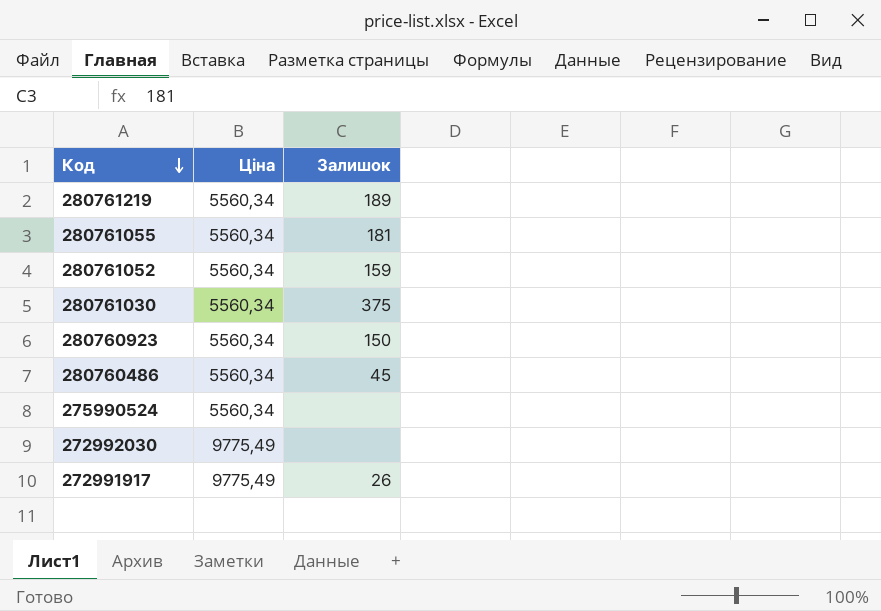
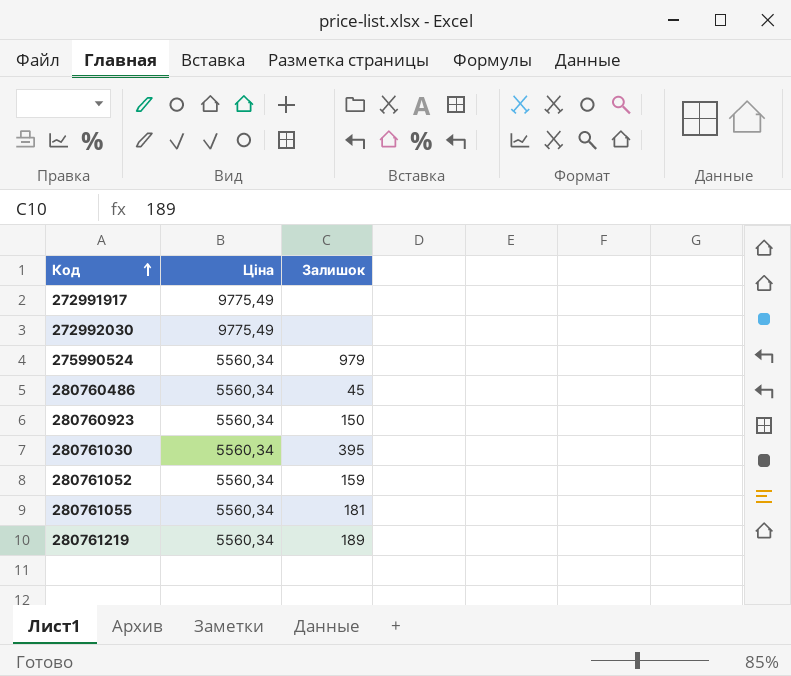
row order: Код descending -> Код ascending
272991917 | Залишок: 26 -> none
275990524 | Залишок: none -> 979
280761030 | Залишок: 375 -> 395

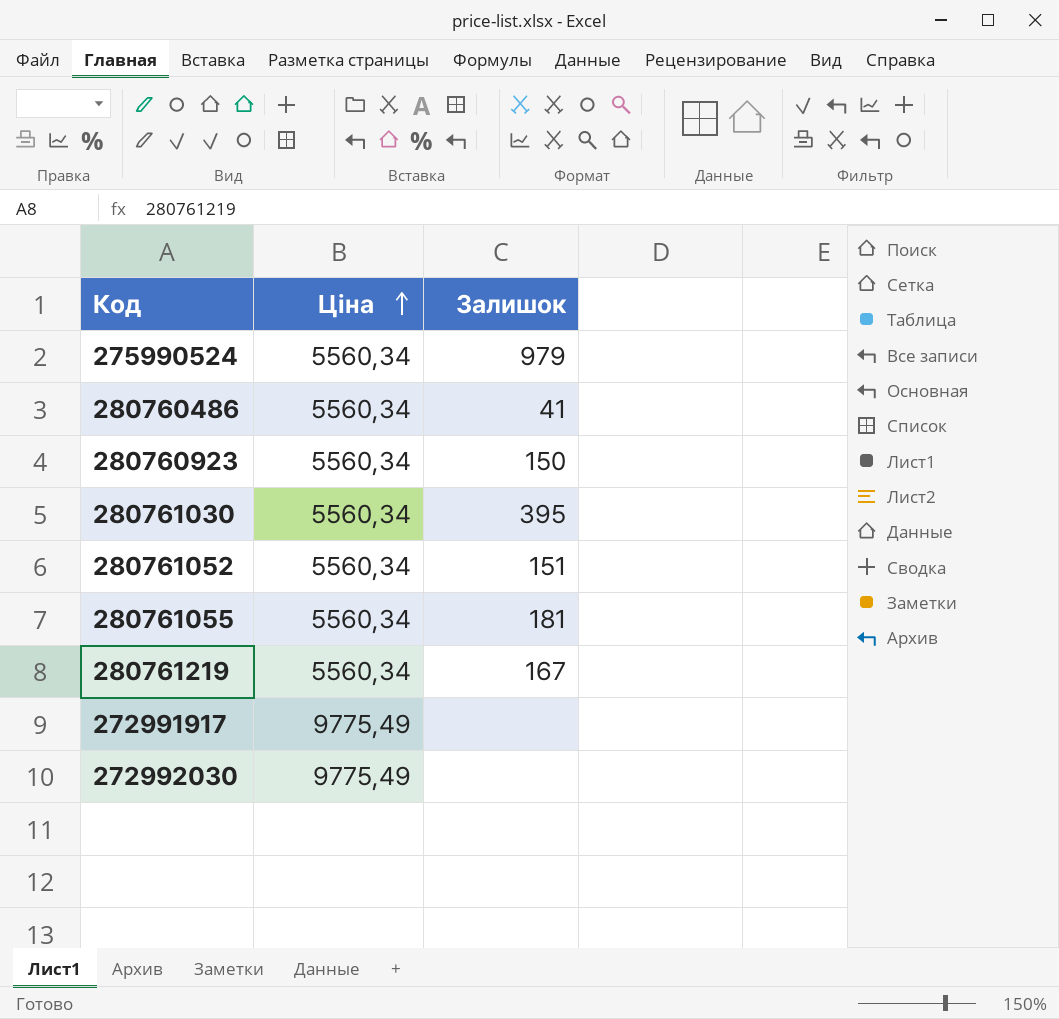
row order: Код ascending -> Ціна ascending
280760486 | Залишок: 45 -> 41
280761052 | Залишок: 159 -> 151
280761219 | Залишок: 189 -> 167

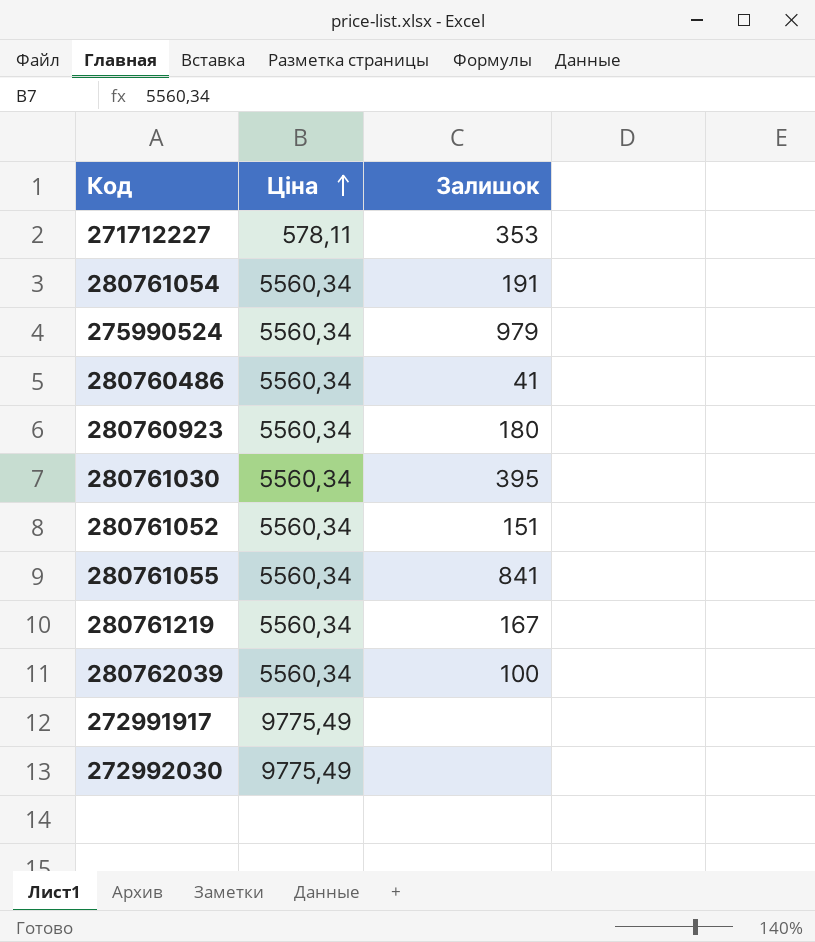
row 271712227: none -> 578,11 | 353
row 280761054: none -> 5560,34 | 191
280760923 | Залишок: 150 -> 180
280761055 | Залишок: 181 -> 841
row 280762039: none -> 5560,34 | 100

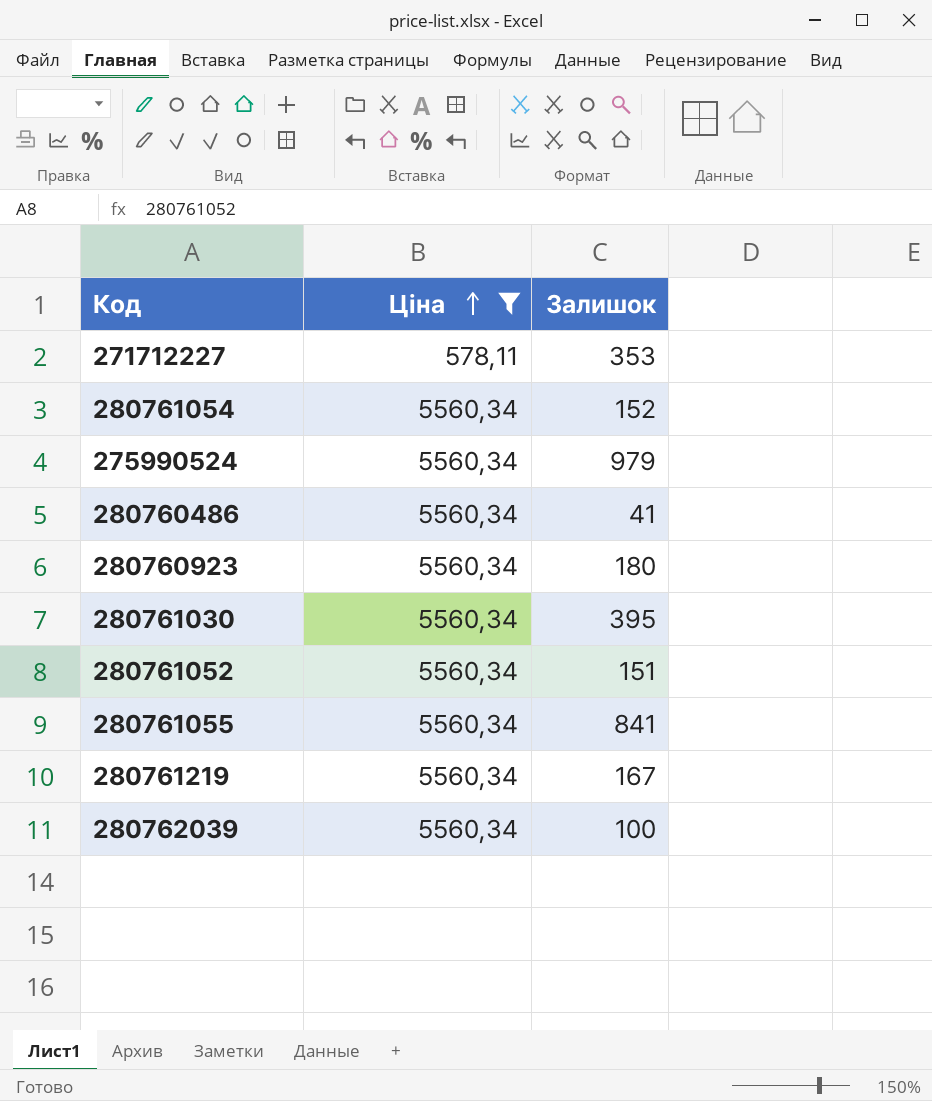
filter: none -> Ціна != 9775,49
280761054 | Залишок: 191 -> 152

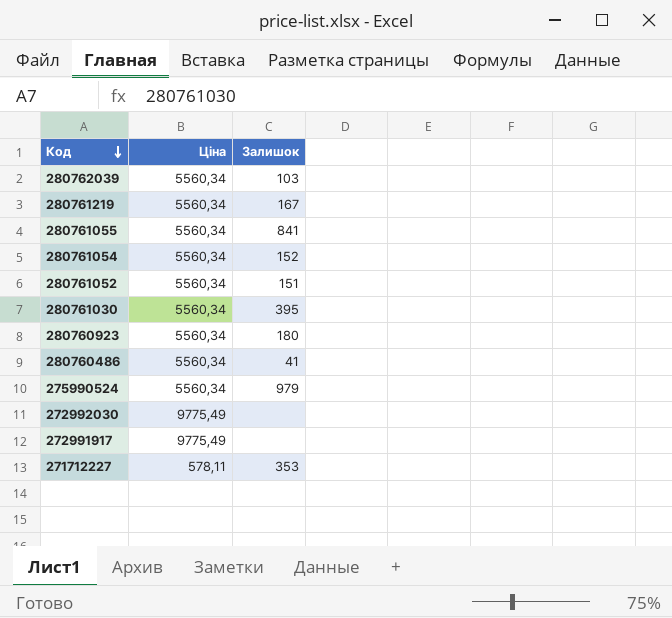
filter: Ціна != 9775,49 -> none
row order: Ціна ascending -> Код descending
280762039 | Залишок: 100 -> 103

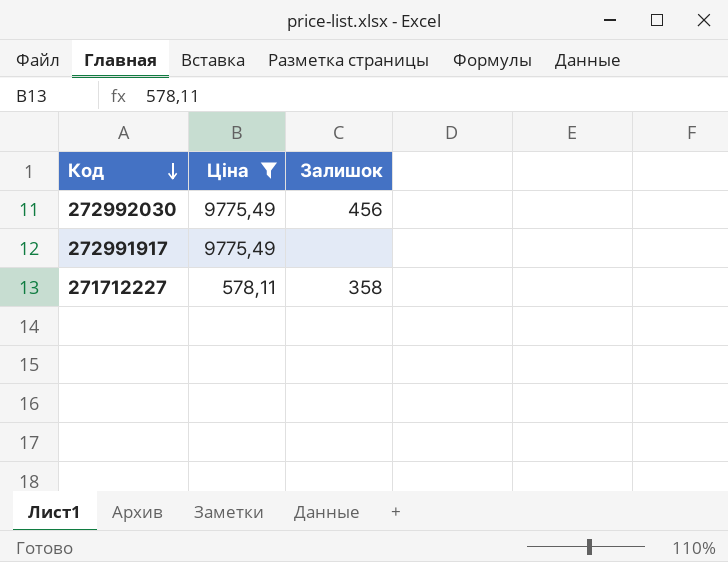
filter: none -> Ціна != 5560,34
272992030 | Залишок: none -> 456
271712227 | Залишок: 353 -> 358

